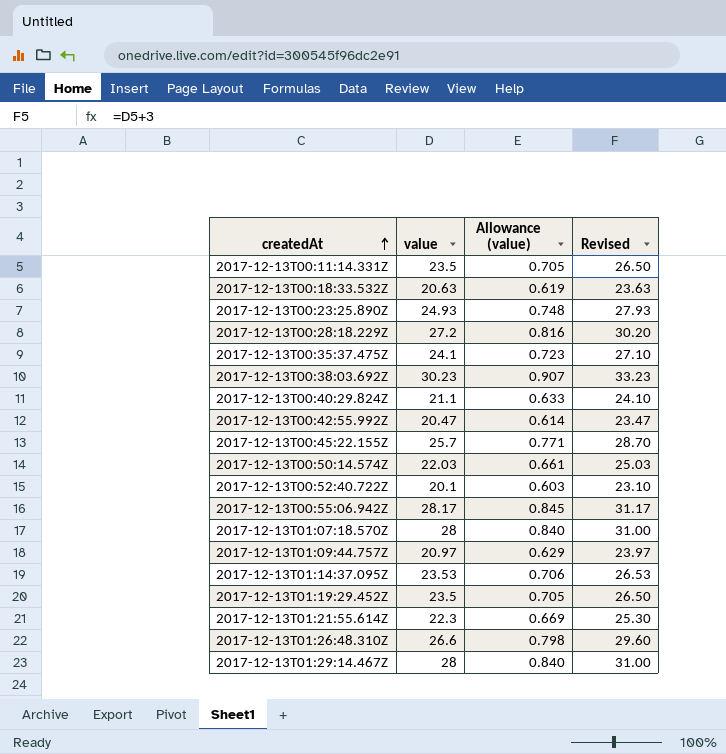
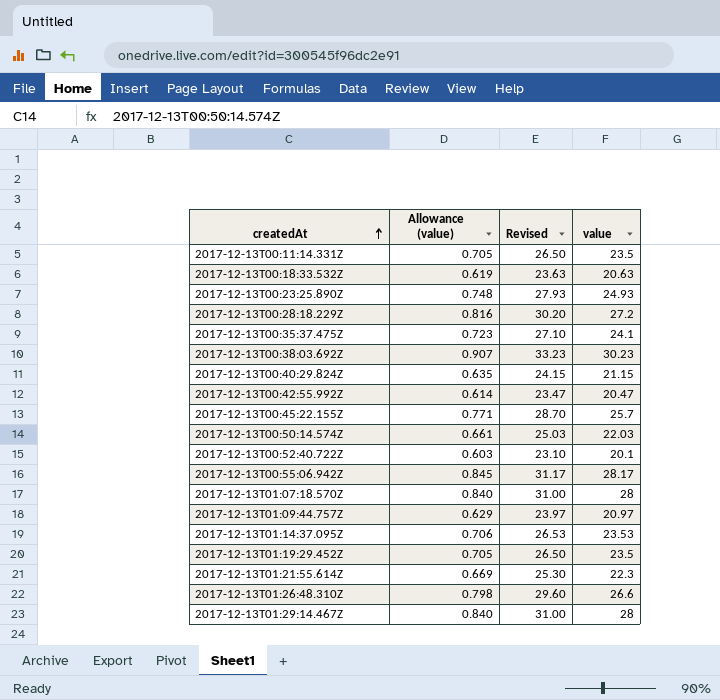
column value | position: 2 -> 4
2017-12-13T00:40:29.824Z | Allowance (value): 0.633 -> 0.635
2017-12-13T00:40:29.824Z | Revised: 24.10 -> 24.15
2017-12-13T00:40:29.824Z | value: 21.1 -> 21.15

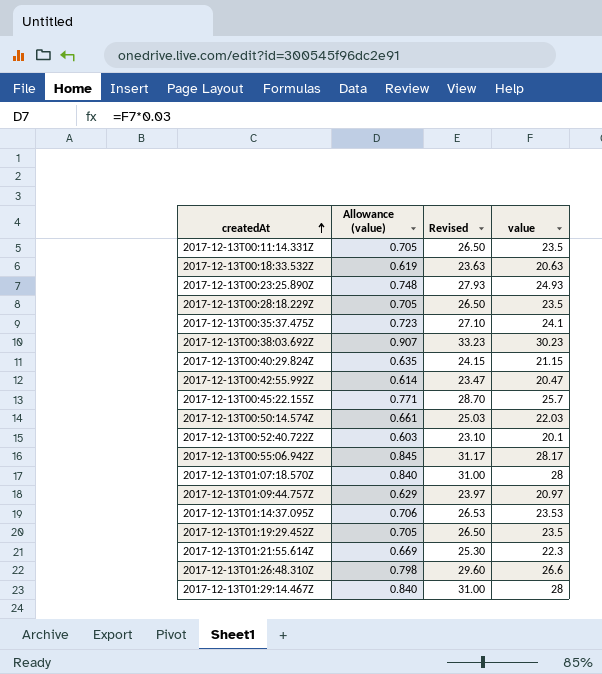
2017-12-13T00:28:18.229Z | Allowance (value): 0.816 -> 0.705
2017-12-13T00:28:18.229Z | Revised: 30.20 -> 26.50
2017-12-13T00:28:18.229Z | value: 27.2 -> 23.5

